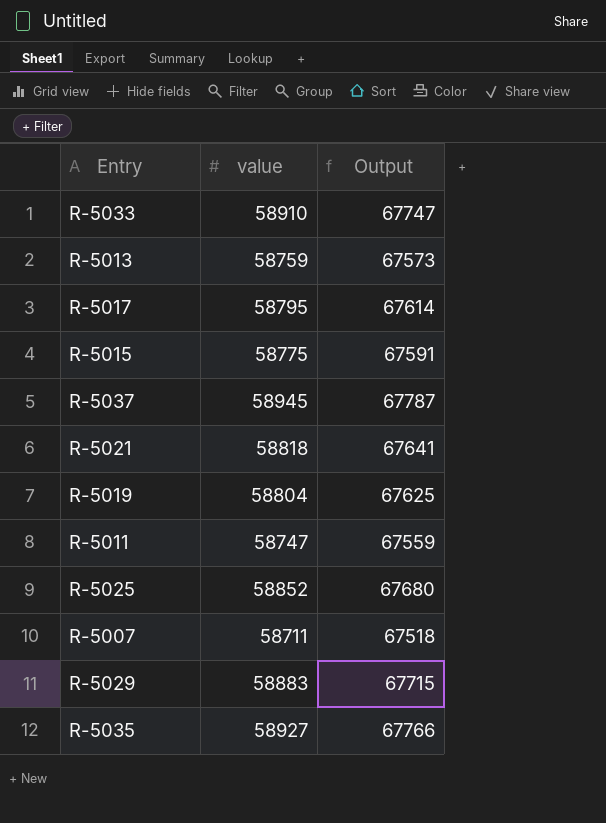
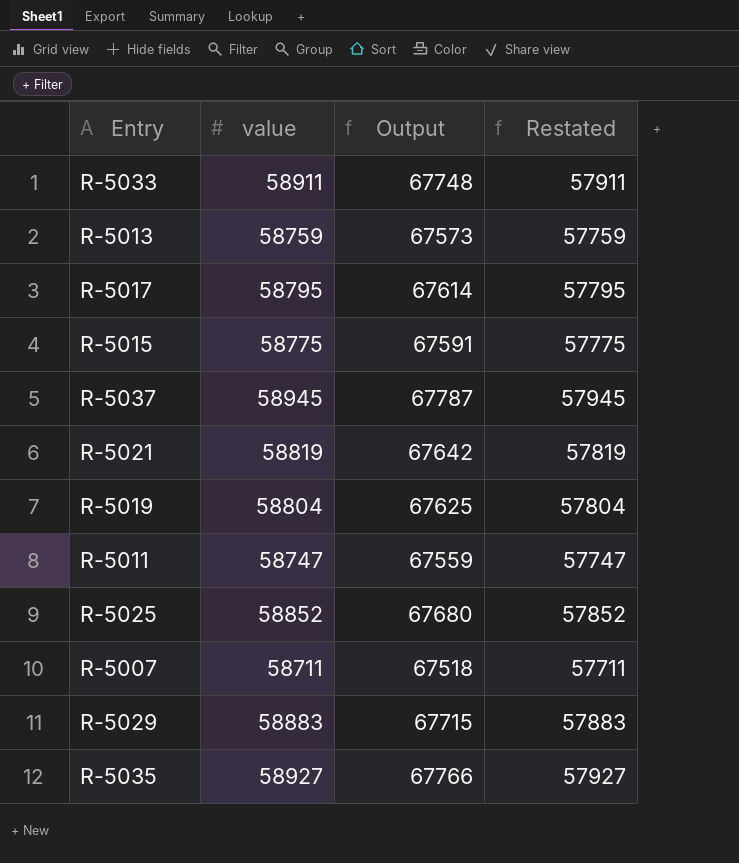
column Restated | formula: none -> [value] - 1000
R-5033 | value: 58910 -> 58911
R-5033 | Output: 67747 -> 67748
R-5021 | value: 58818 -> 58819
R-5021 | Output: 67641 -> 67642

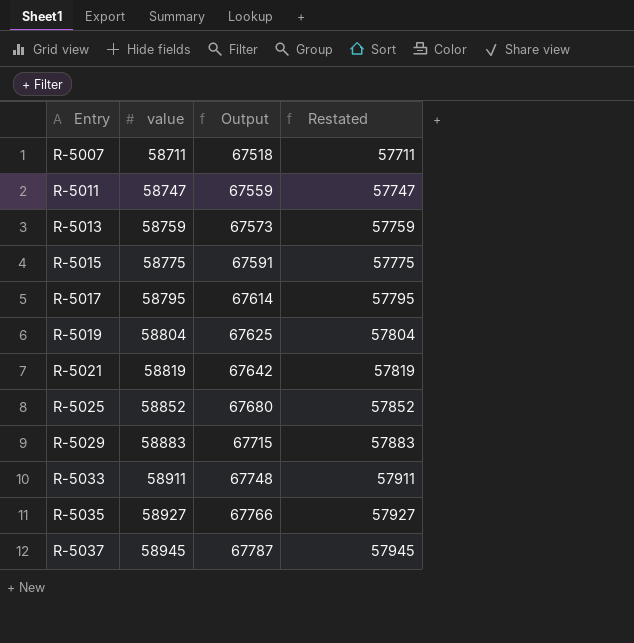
row order: none -> Entry ascending

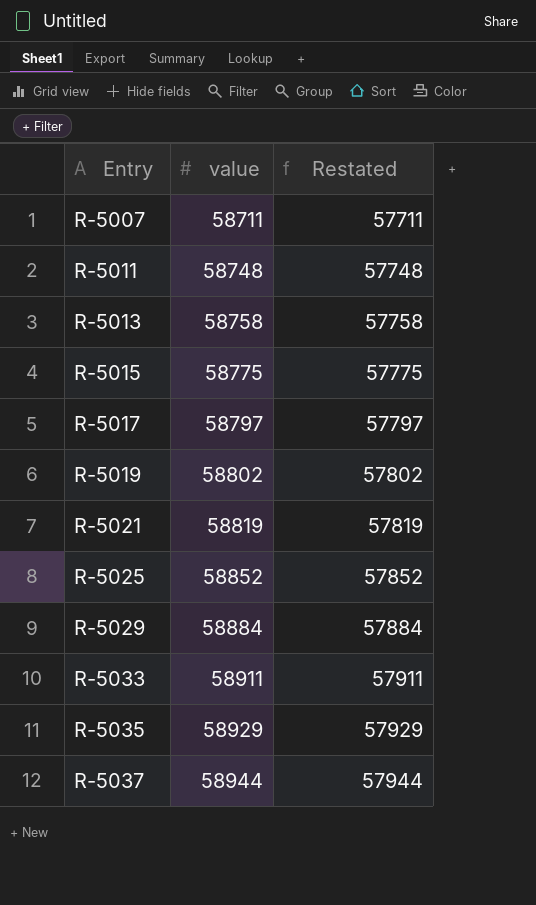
column Output | formula: [value] * 1.15 -> none
R-5011 | value: 58747 -> 58748
R-5011 | Restated: 57747 -> 57748
R-5013 | value: 58759 -> 58758
R-5013 | Restated: 57759 -> 57758
R-5017 | value: 58795 -> 58797
R-5017 | Restated: 57795 -> 57797
R-5019 | value: 58804 -> 58802
R-5019 | Restated: 57804 -> 57802
R-5029 | value: 58883 -> 58884
R-5029 | Restated: 57883 -> 57884
R-5035 | value: 58927 -> 58929
R-5035 | Restated: 57927 -> 57929
R-5037 | value: 58945 -> 58944
R-5037 | Restated: 57945 -> 57944

